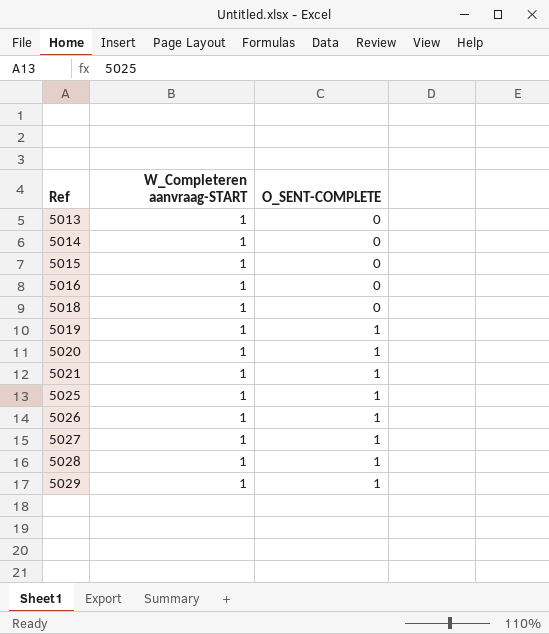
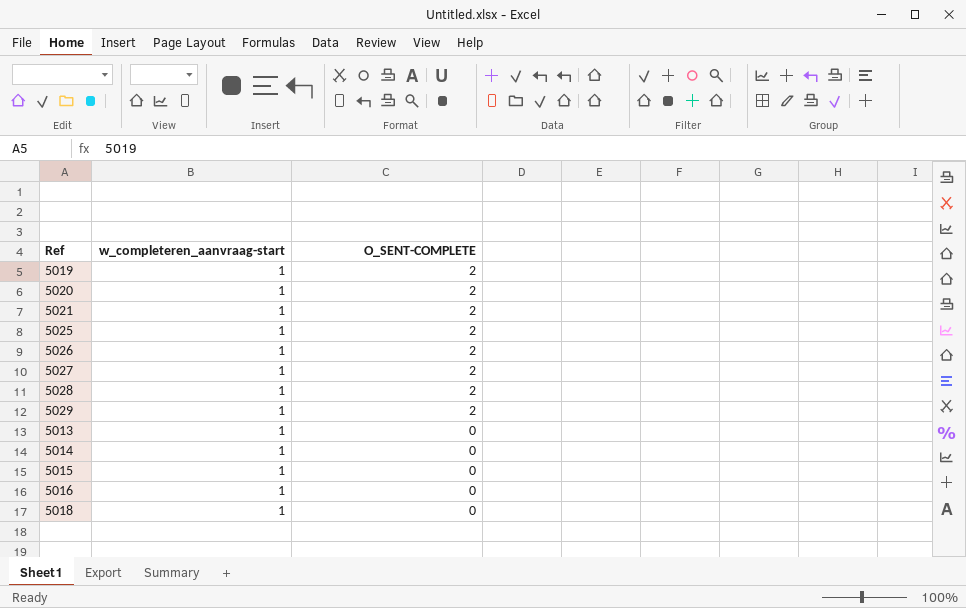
row order: Ref ascending -> O_SENT-COMPLETE descending
column name: W_Completeren aanvraag-START -> w_completeren_aanvraag-start
5019 | O_SENT-COMPLETE: 1 -> 2
5020 | O_SENT-COMPLETE: 1 -> 2
5021 | O_SENT-COMPLETE: 1 -> 2
5025 | O_SENT-COMPLETE: 1 -> 2
5026 | O_SENT-COMPLETE: 1 -> 2
5027 | O_SENT-COMPLETE: 1 -> 2
5028 | O_SENT-COMPLETE: 1 -> 2
5029 | O_SENT-COMPLETE: 1 -> 2

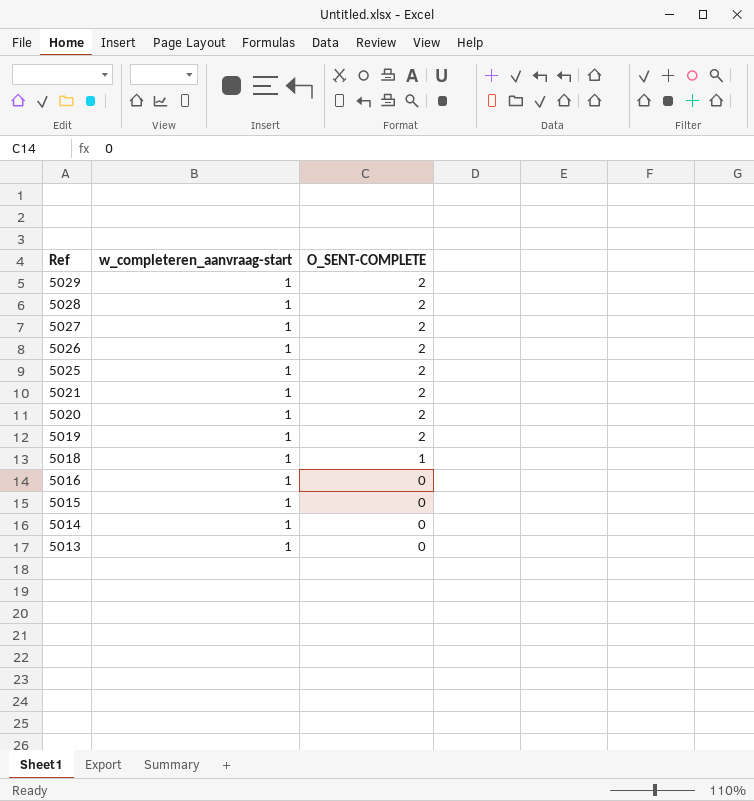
row order: O_SENT-COMPLETE descending -> Ref descending
5018 | O_SENT-COMPLETE: 0 -> 1

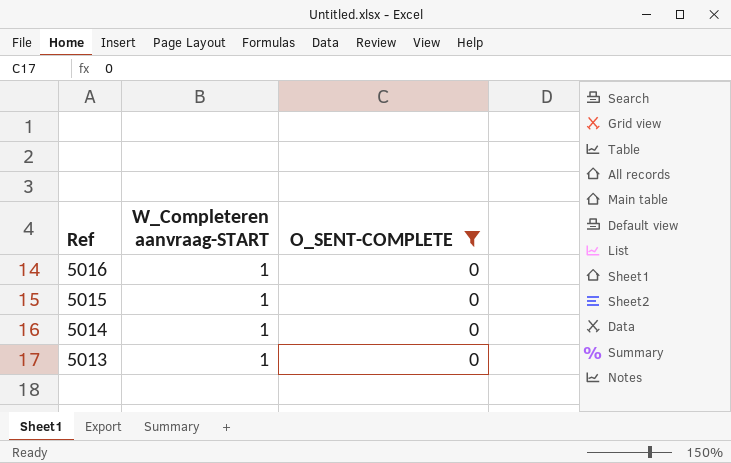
filter: none -> O_SENT-COMPLETE = 0
column name: w_completeren_aanvraag-start -> W_Completeren aanvraag-START

